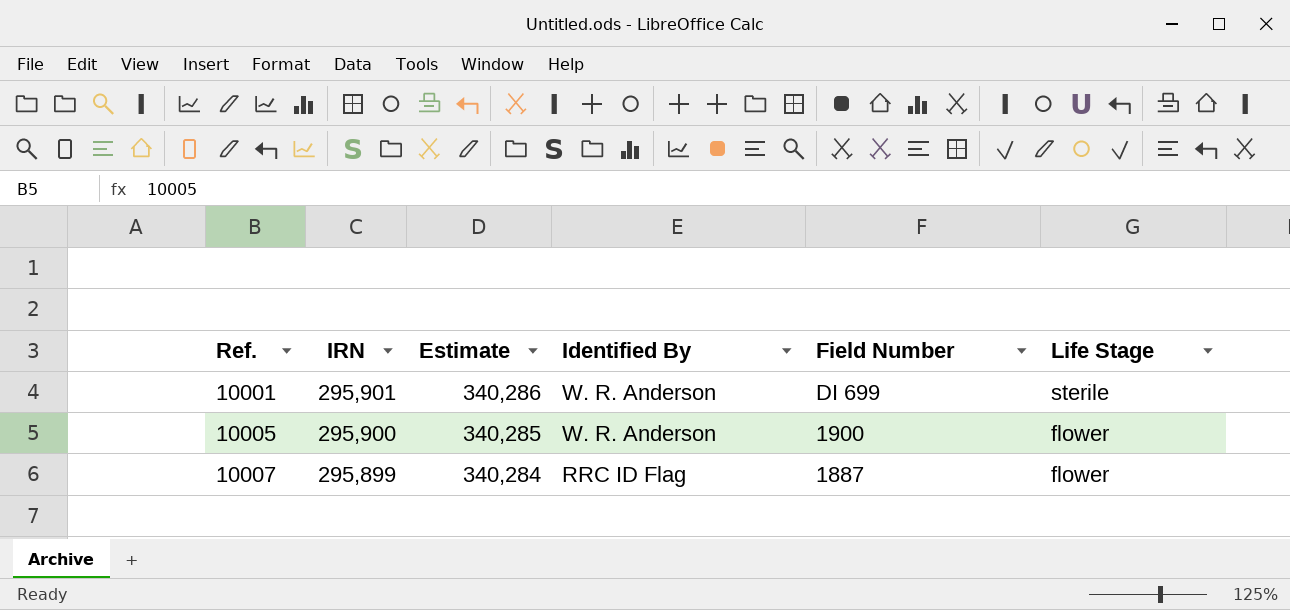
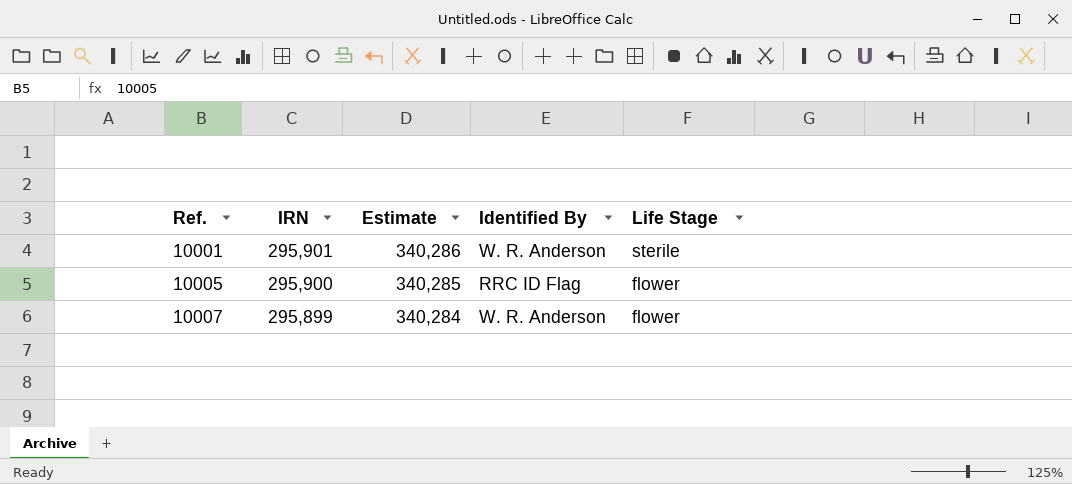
column Field Number | position: 5 -> none
10005 | Identified By: W. R. Anderson -> RRC ID Flag
10007 | Identified By: RRC ID Flag -> W. R. Anderson

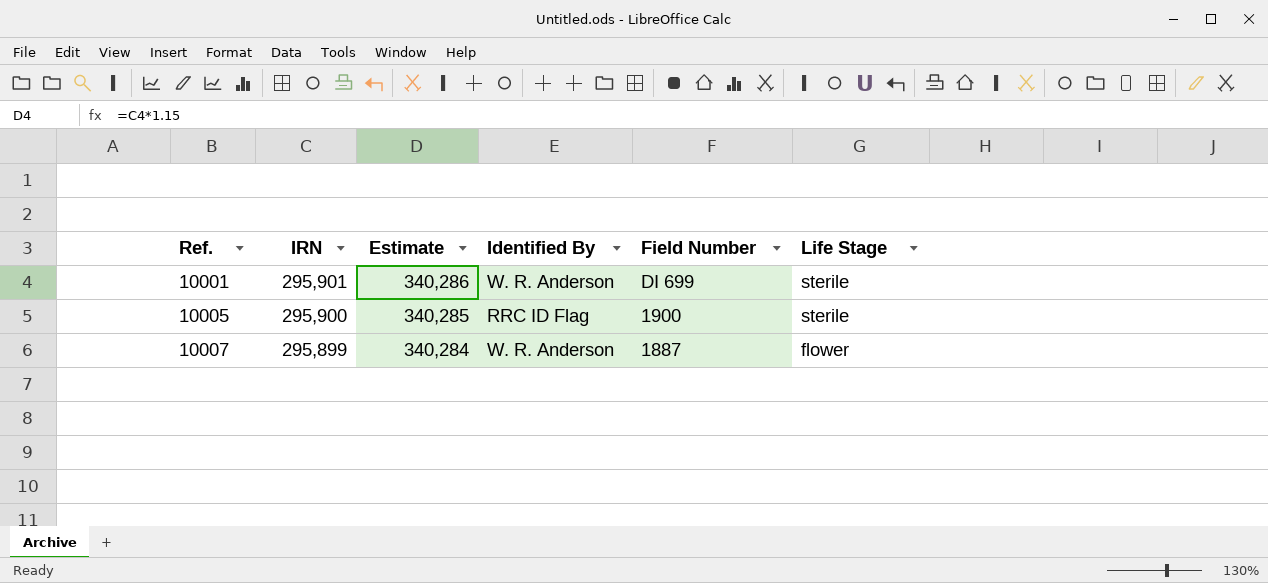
column Field Number | position: none -> 5
10005 | Life Stage: flower -> sterile

